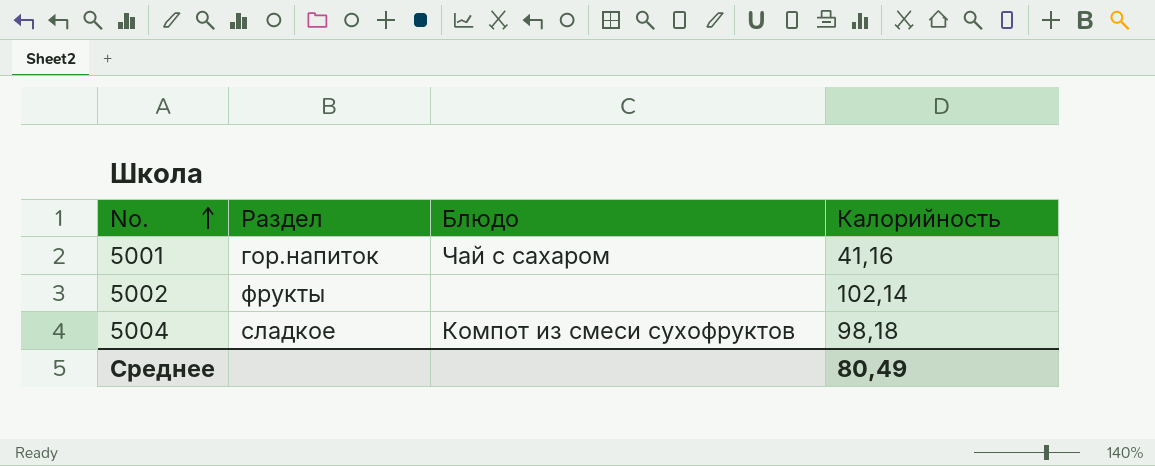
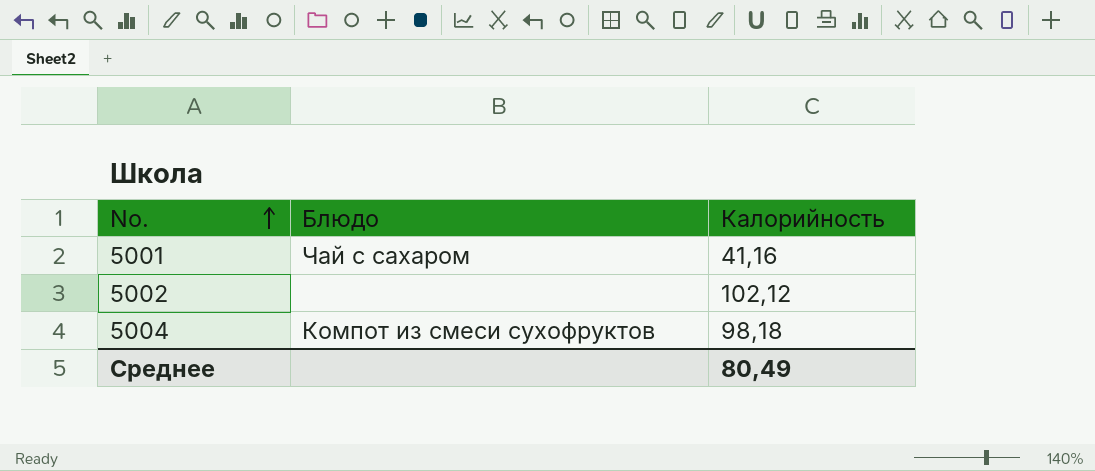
column Раздел | position: 2 -> none
5002 | Калорийность: 102,14 -> 102,12

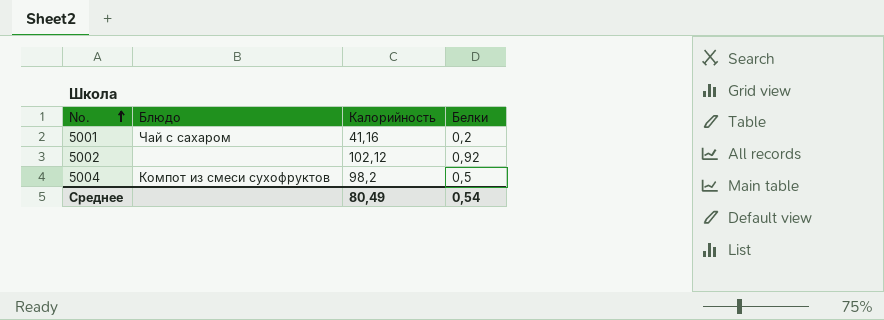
column Белки | position: none -> 4
5004 | Калорийность: 98,18 -> 98,2

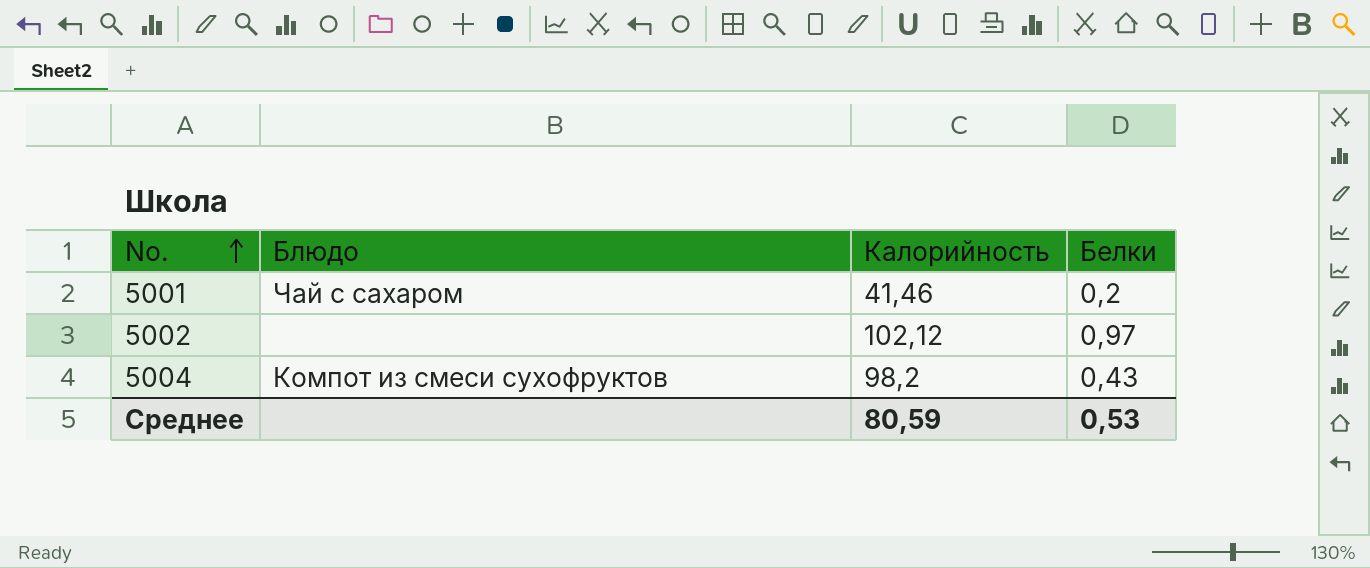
5001 | Калорийность: 41,16 -> 41,46
5002 | Белки: 0,92 -> 0,97
5004 | Белки: 0,5 -> 0,43
Среднее | Калорийность: 80,49 -> 80,59
Среднее | Белки: 0,54 -> 0,53

